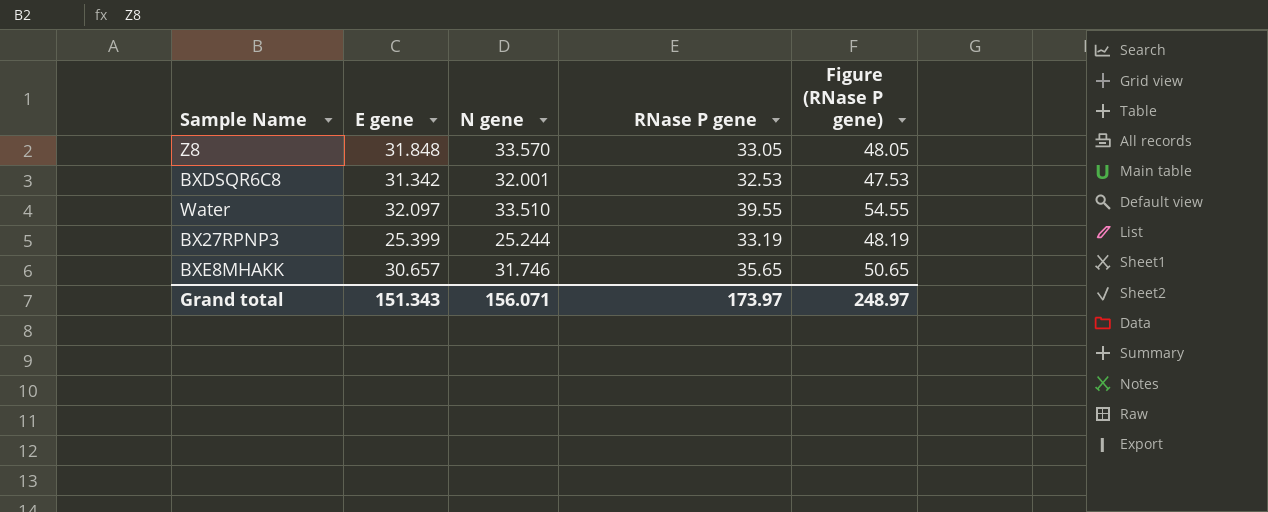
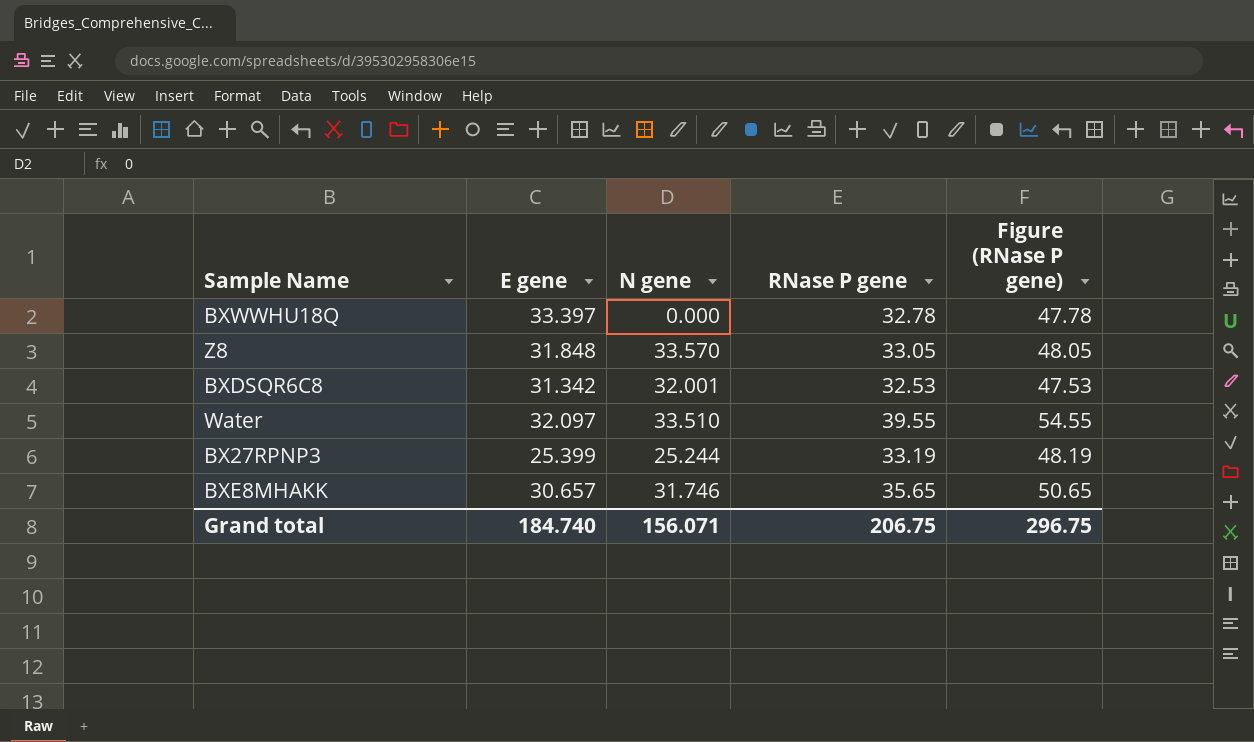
row BXWWHU18Q: none -> 33.397 | 0.000 | 32.78 | 47.78
Grand total | E gene: 151.343 -> 184.740
Grand total | RNase P gene: 173.97 -> 206.75
Grand total | Figure (RNase P gene): 248.97 -> 296.75

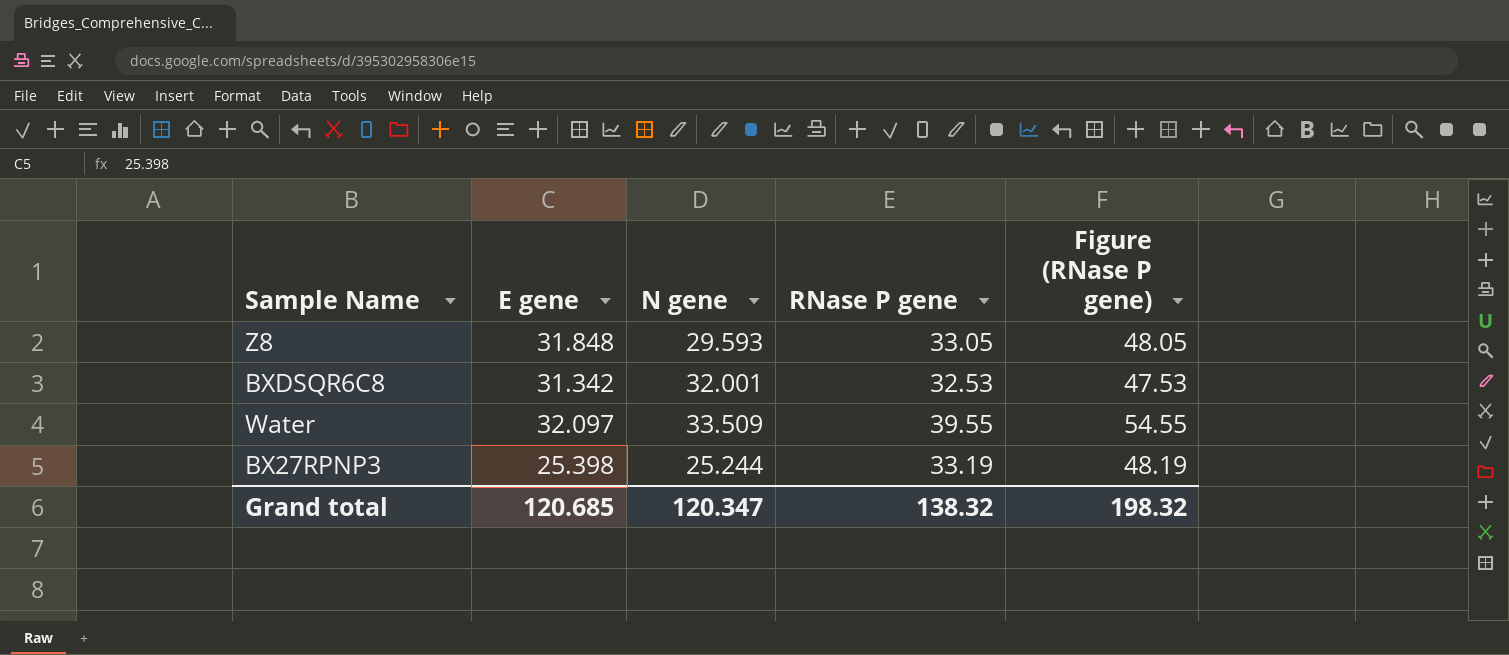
row BXWWHU18Q: 33.397 | 0.000 | 32.78 | 47.78 -> none
row BXE8MHAKK: 30.657 | 31.746 | 35.65 | 50.65 -> none
Z8 | N gene: 33.570 -> 29.593
Water | N gene: 33.510 -> 33.509
BX27RPNP3 | E gene: 25.399 -> 25.398
Grand total | E gene: 184.740 -> 120.685
Grand total | N gene: 156.071 -> 120.347
Grand total | RNase P gene: 206.75 -> 138.32
Grand total | Figure (RNase P gene): 296.75 -> 198.32

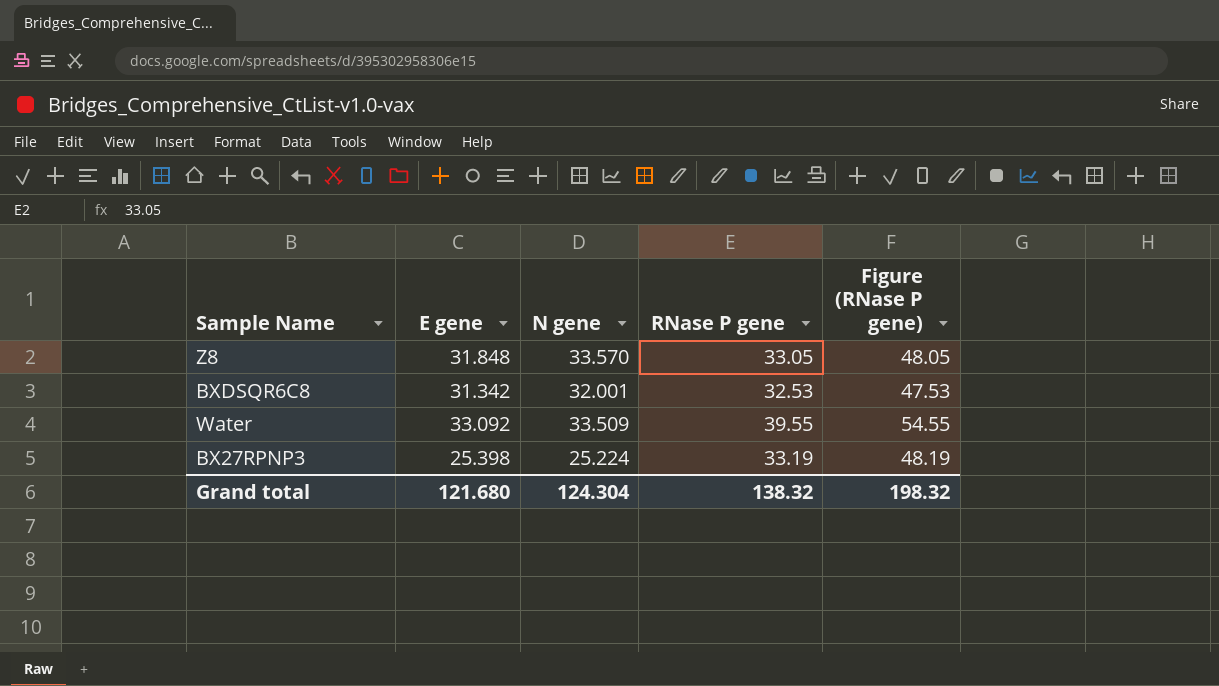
Z8 | N gene: 29.593 -> 33.570
Water | E gene: 32.097 -> 33.092
BX27RPNP3 | N gene: 25.244 -> 25.224
Grand total | E gene: 120.685 -> 121.680
Grand total | N gene: 120.347 -> 124.304

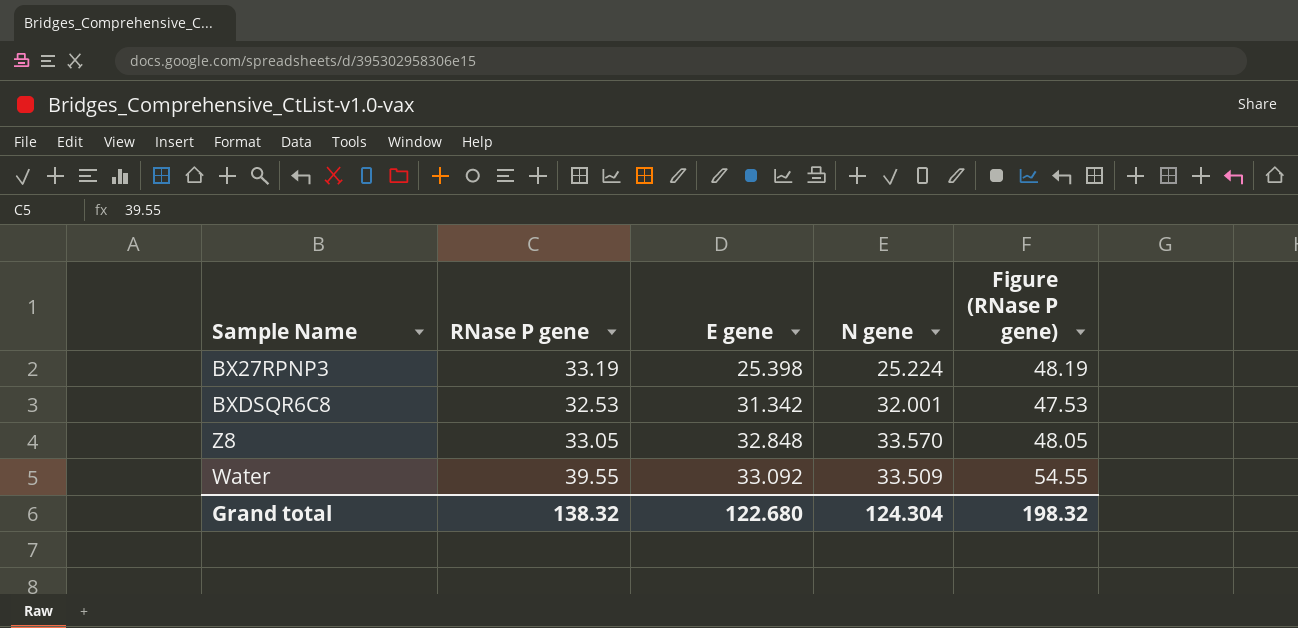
row order: none -> E gene ascending
column RNase P gene | position: 4 -> 2
Z8 | E gene: 31.848 -> 32.848
Grand total | E gene: 121.680 -> 122.680

